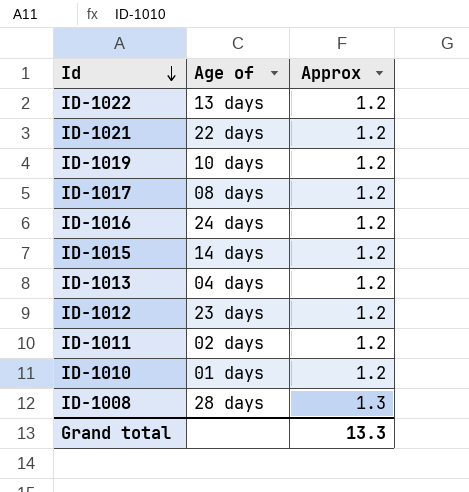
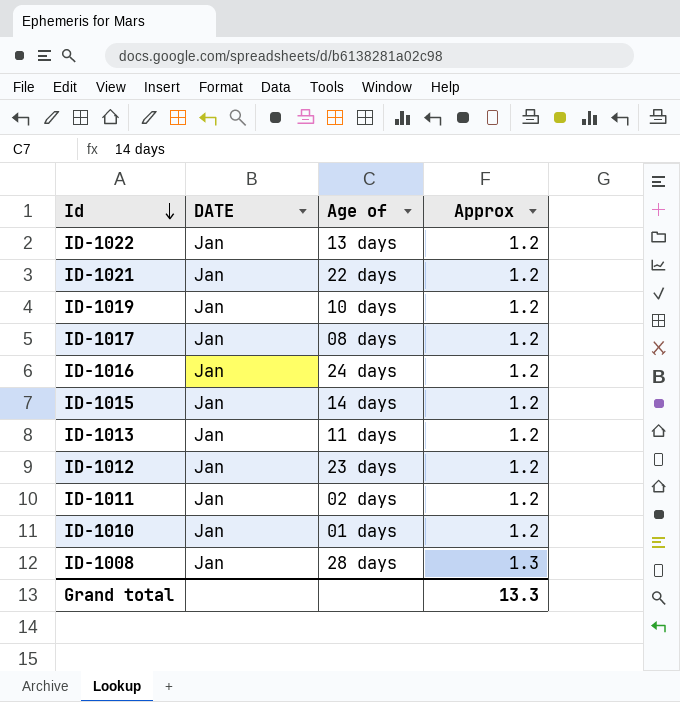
column DATE | position: none -> 2
ID-1013 | Age of: 04 days -> 11 days

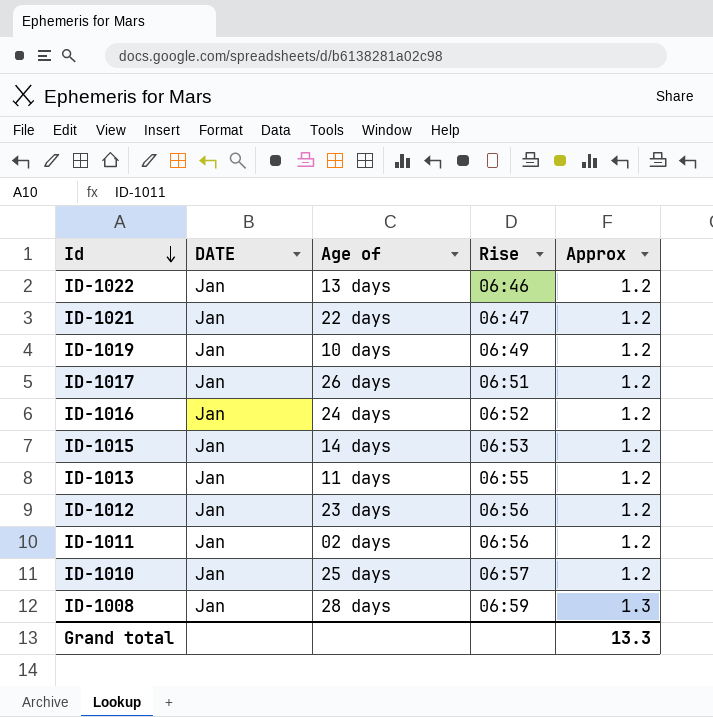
column Rise | position: none -> 4
ID-1017 | Age of: 08 days -> 26 days
ID-1010 | Age of: 01 days -> 25 days

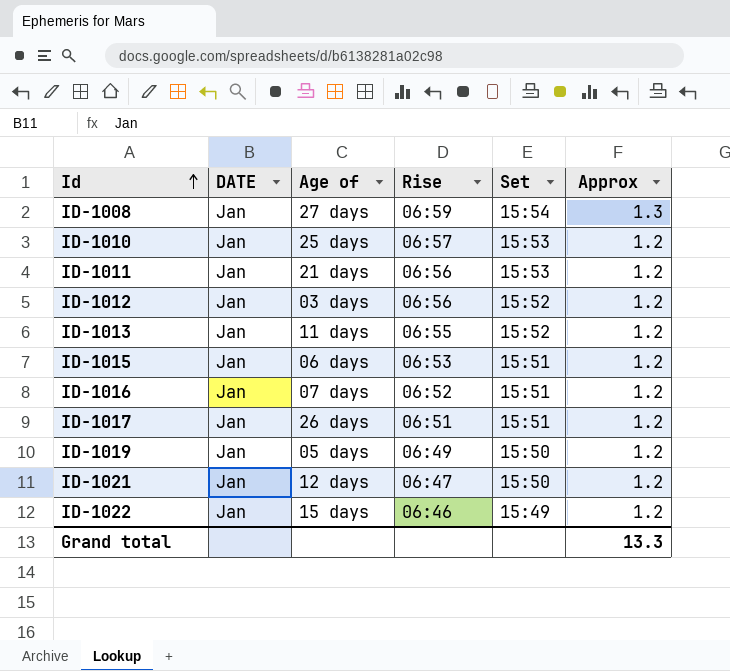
row order: Id descending -> Id ascending
column Set | position: none -> 5
ID-1008 | Age of: 28 days -> 27 days
ID-1011 | Age of: 02 days -> 21 days
ID-1012 | Age of: 23 days -> 03 days
ID-1015 | Age of: 14 days -> 06 days
ID-1016 | Age of: 24 days -> 07 days
ID-1019 | Age of: 10 days -> 05 days
ID-1021 | Age of: 22 days -> 12 days
ID-1022 | Age of: 13 days -> 15 days

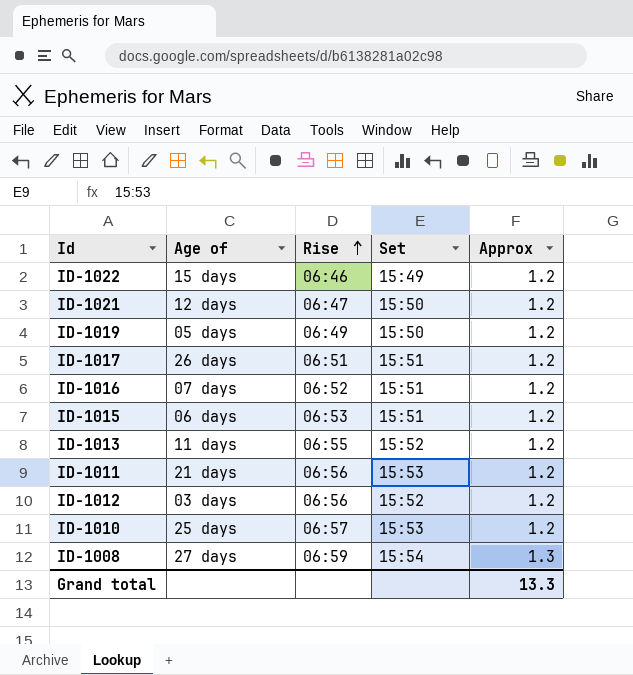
row order: Id ascending -> Rise ascending
column DATE | position: 2 -> none

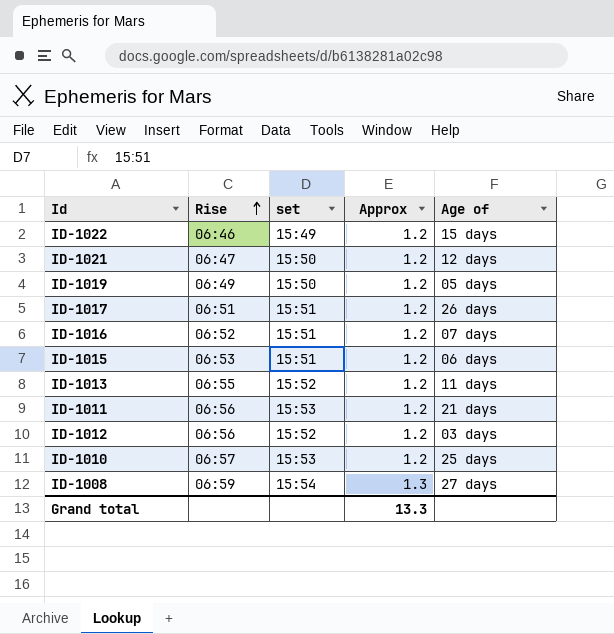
column name: Set -> set
column Age of | position: 2 -> 5

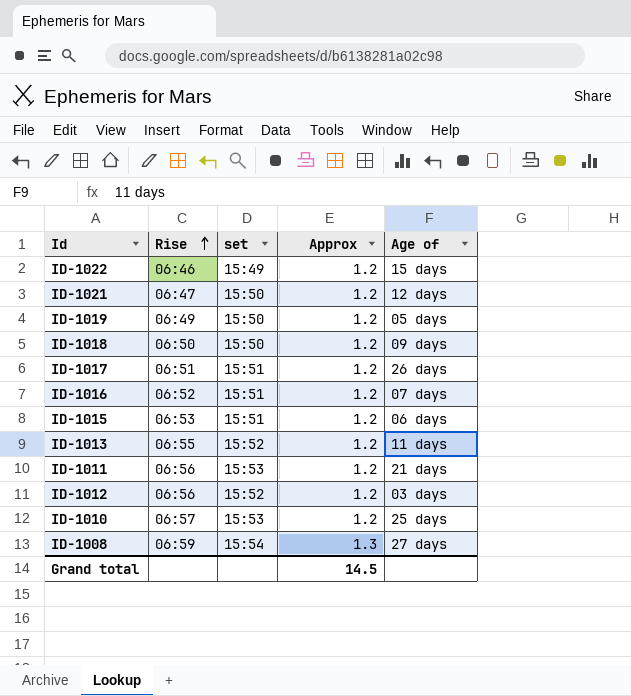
row ID-1018: none -> 06:50 | 15:50 | 1.2 | 09 days
Grand total | Approx: 13.3 -> 14.5

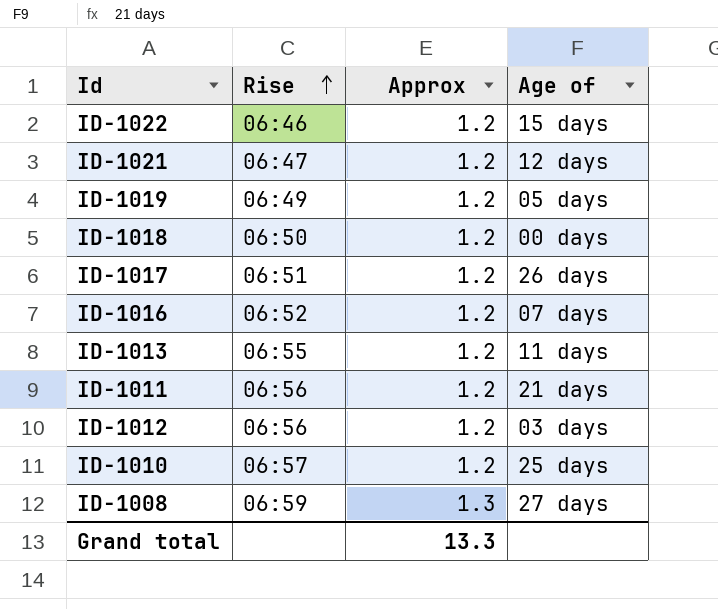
column set | position: 3 -> none
row ID-1015: 06:53 | 15:51 | 1.2 | 06 days -> none
ID-1018 | Age of: 09 days -> 00 days
Grand total | Approx: 14.5 -> 13.3

